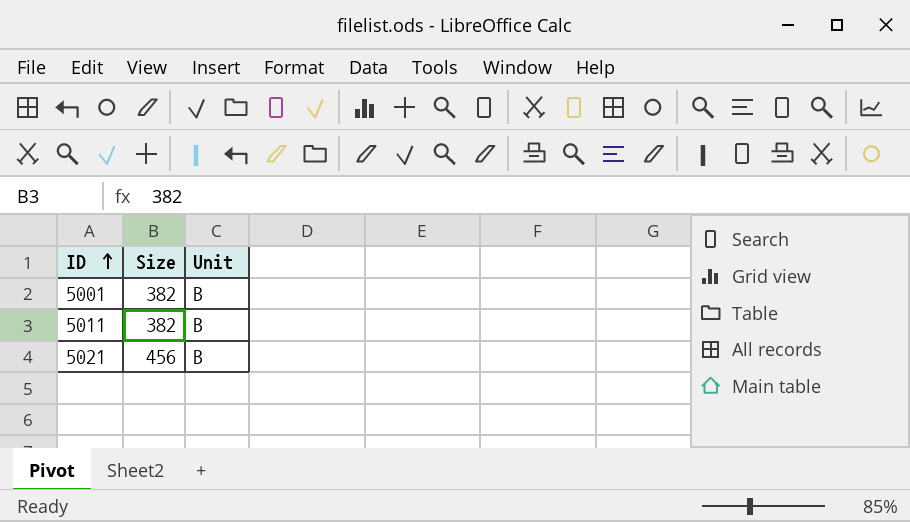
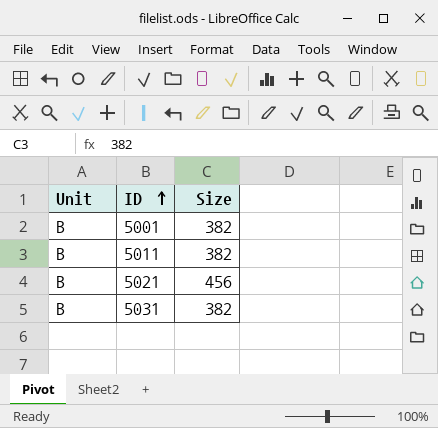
column Unit | position: 3 -> 1
row 5031: none -> B | 382

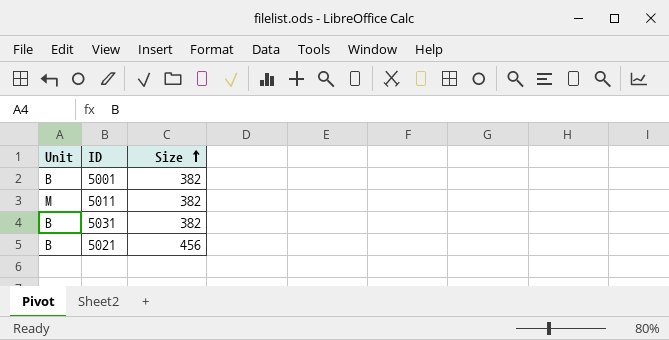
row order: ID ascending -> Size ascending
5011 | Unit: B -> M

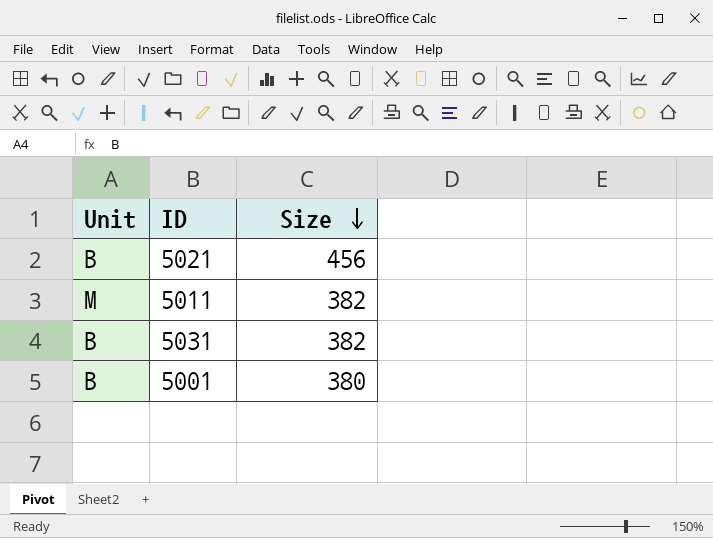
row order: Size ascending -> Size descending
5001 | Size: 382 -> 380

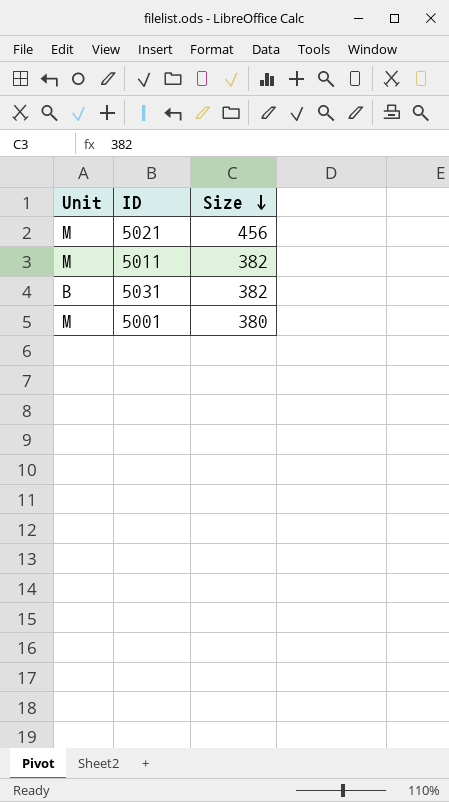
5021 | Unit: B -> M
5001 | Unit: B -> M

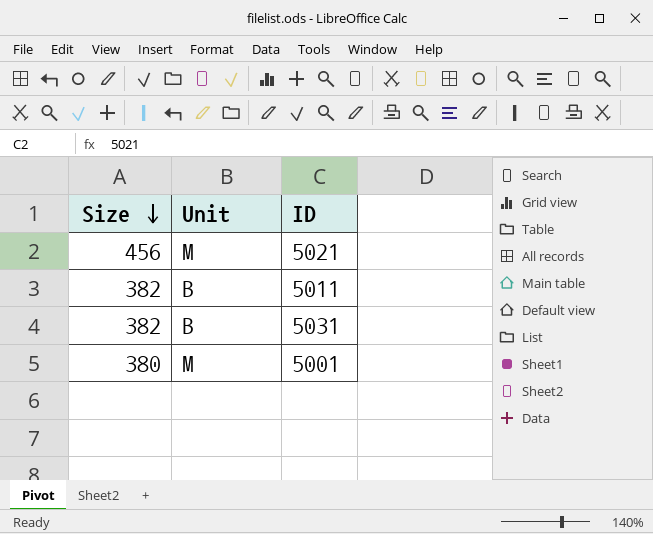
column Size | position: 3 -> 1
5011 | Unit: M -> B

